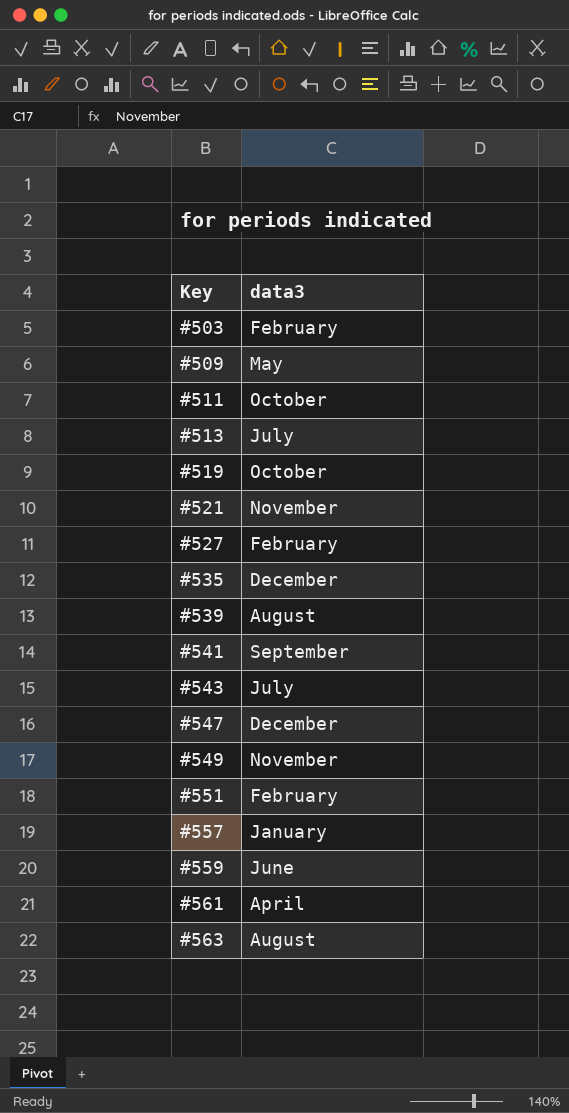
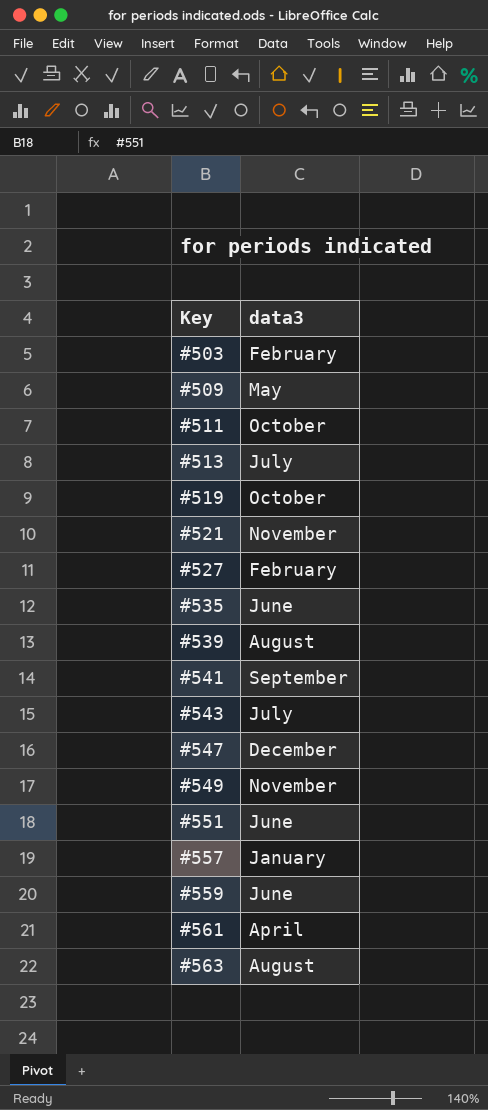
#535 | data3: December -> June
#551 | data3: February -> June

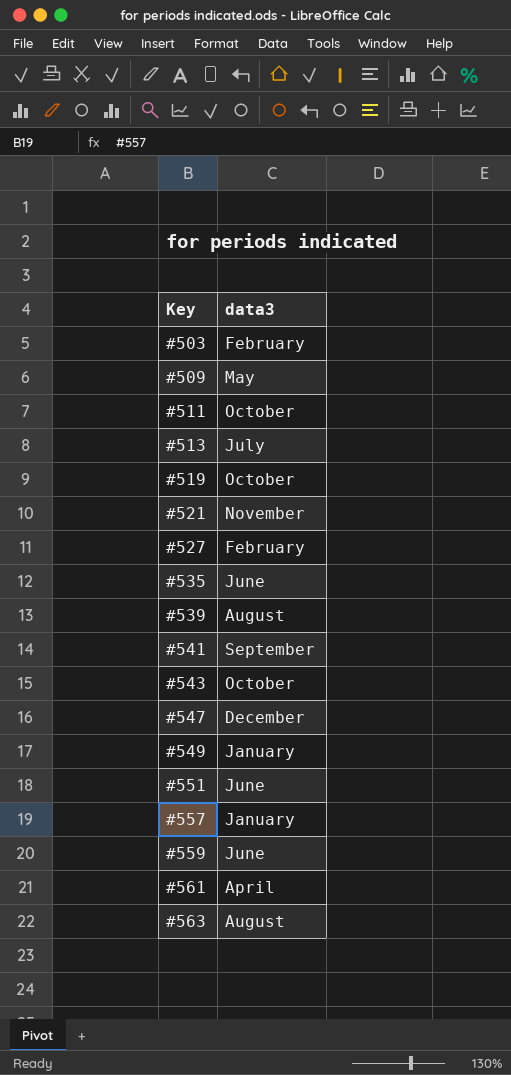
#543 | data3: July -> October
#549 | data3: November -> January

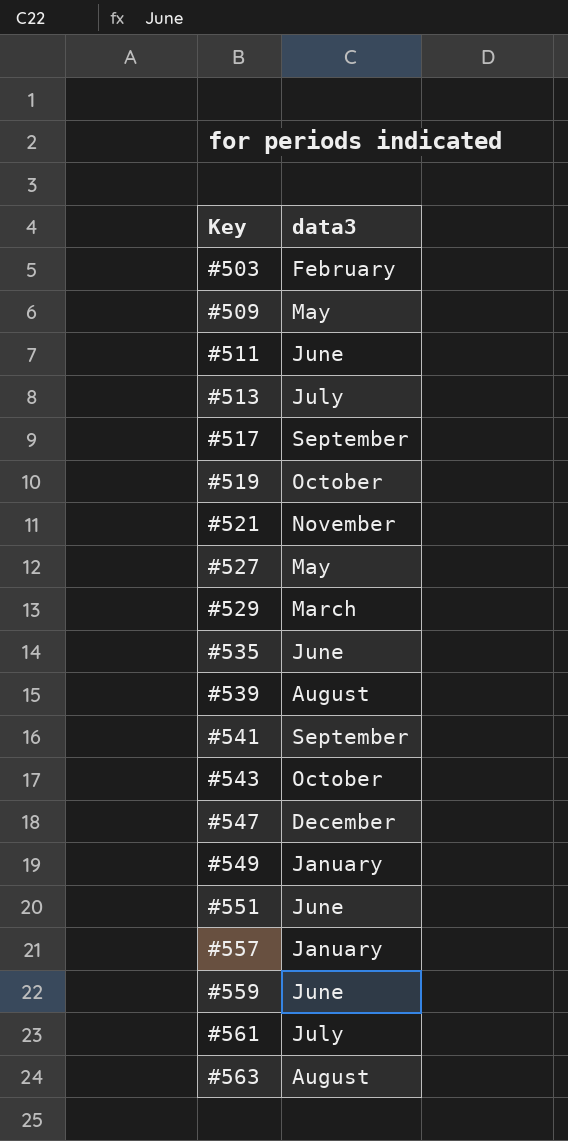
#511 | data3: October -> June
row #517: none -> September
#527 | data3: February -> May
row #529: none -> March
#561 | data3: April -> July

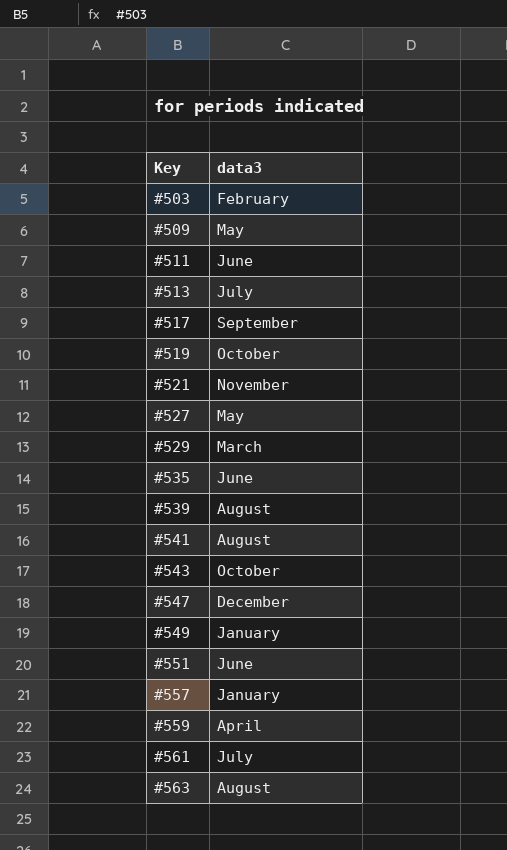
#541 | data3: September -> August
#559 | data3: June -> April

